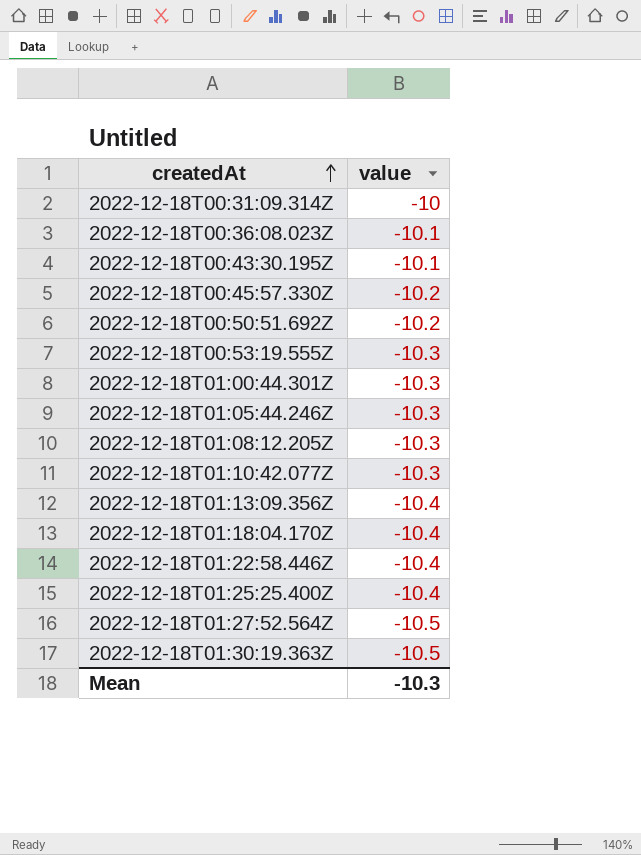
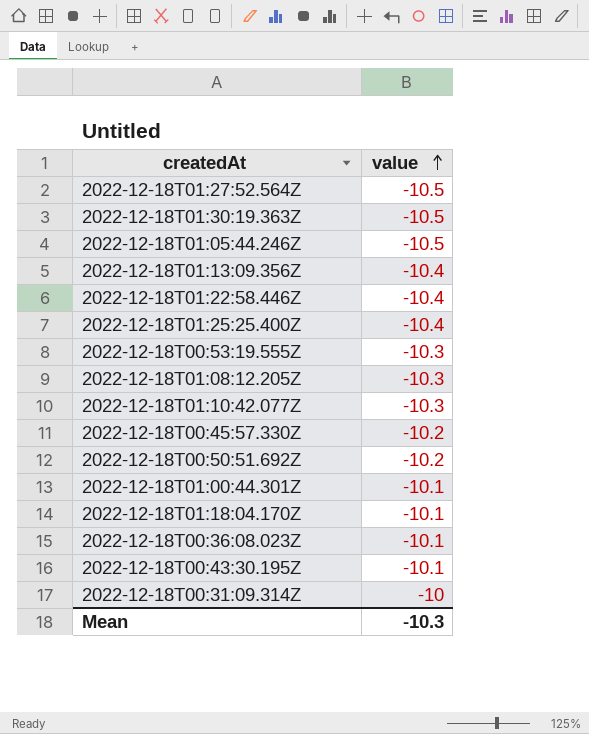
row order: createdAt ascending -> value ascending
2022-12-18T01:05:44.246Z | value: -10.3 -> -10.5
2022-12-18T01:00:44.301Z | value: -10.3 -> -10.1
2022-12-18T01:18:04.170Z | value: -10.4 -> -10.1

